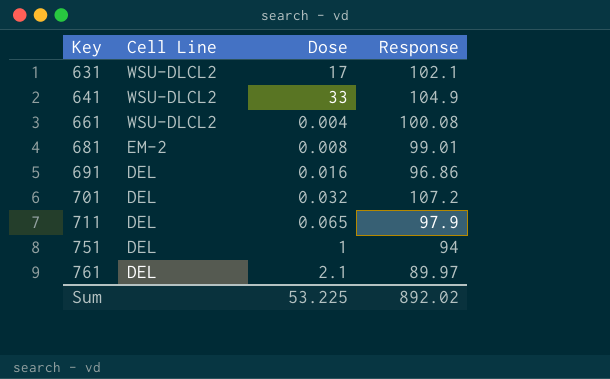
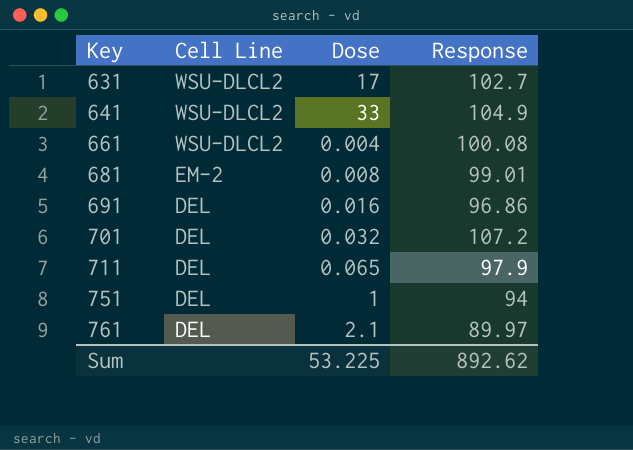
631 | Response: 102.1 -> 102.7
Sum | Response: 892.02 -> 892.62

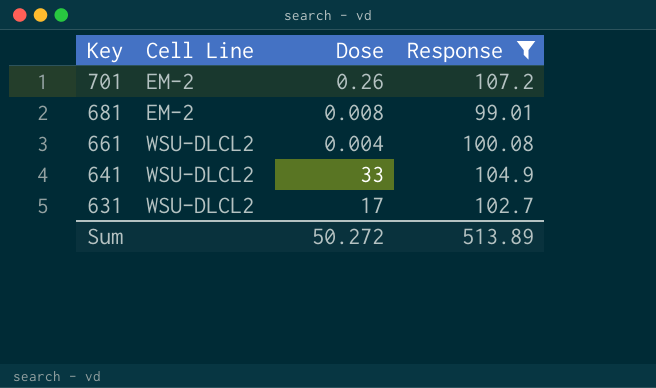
filter: none -> Response >= 99.01
row order: Key ascending -> Key descending
701 | Cell Line: DEL -> EM-2
701 | Dose: 0.032 -> 0.26
Sum | Dose: 53.225 -> 50.272
Sum | Response: 892.62 -> 513.89

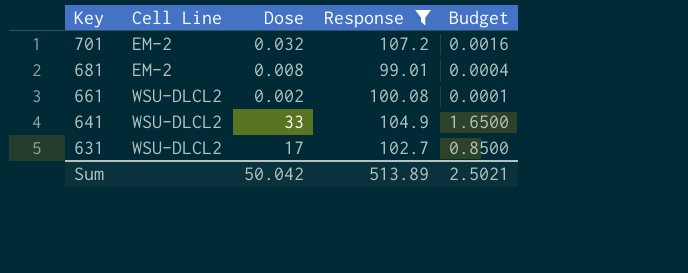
column Budget | formula: none -> [Dose] * 0.05
701 | Dose: 0.26 -> 0.032
661 | Dose: 0.004 -> 0.002
Sum | Dose: 50.272 -> 50.042

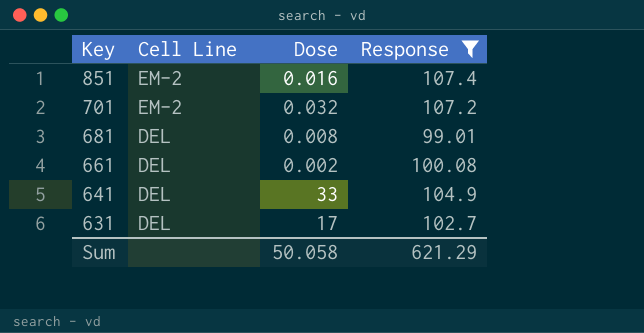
column Budget | formula: [Dose] * 0.05 -> none
row 851: none -> EM-2 | 0.016 | 107.4
681 | Cell Line: EM-2 -> DEL
661 | Cell Line: WSU-DLCL2 -> DEL
641 | Cell Line: WSU-DLCL2 -> DEL
631 | Cell Line: WSU-DLCL2 -> DEL
Sum | Dose: 50.042 -> 50.058
Sum | Response: 513.89 -> 621.29

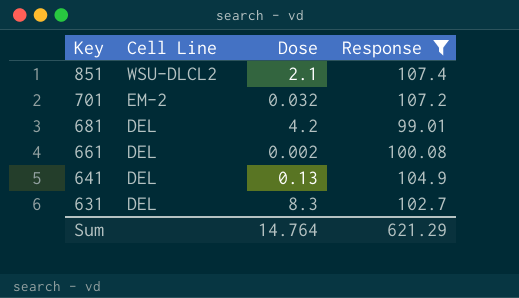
851 | Cell Line: EM-2 -> WSU-DLCL2
851 | Dose: 0.016 -> 2.1
681 | Dose: 0.008 -> 4.2
641 | Dose: 33 -> 0.13
631 | Dose: 17 -> 8.3
Sum | Dose: 50.058 -> 14.764

